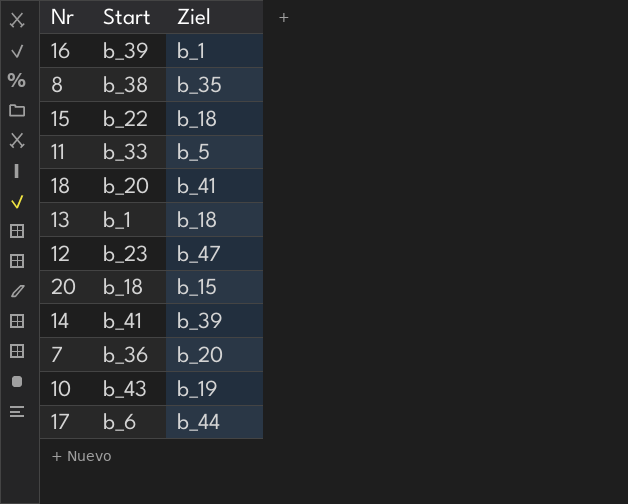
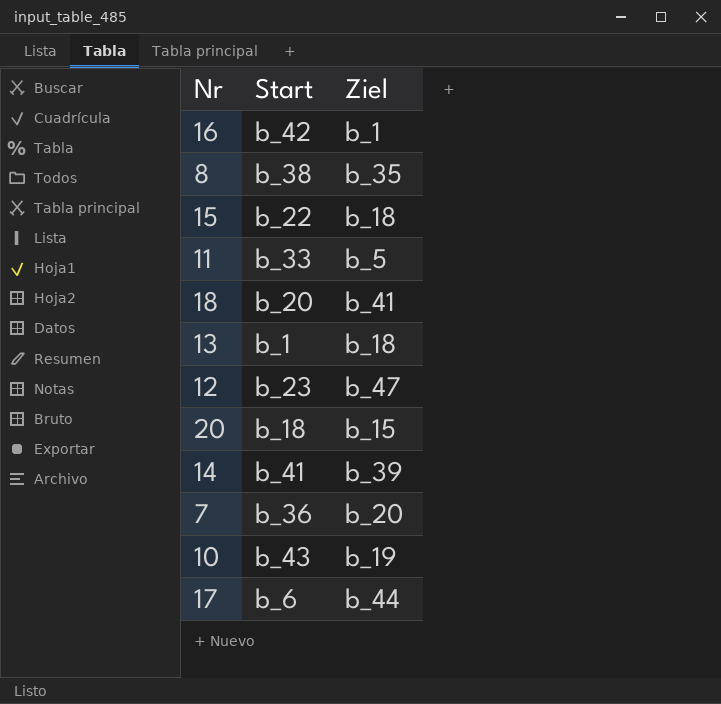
16 | Start: b_39 -> b_42

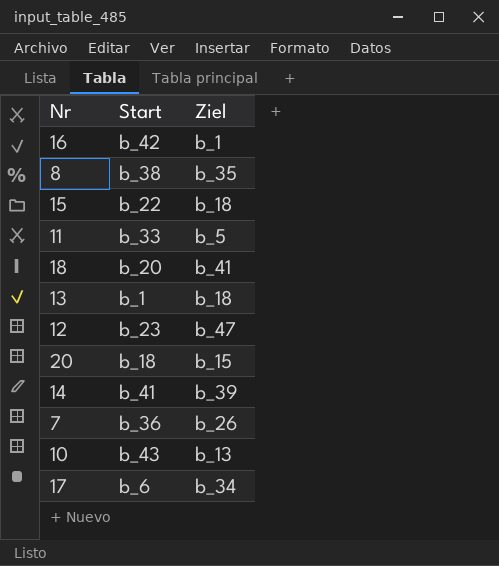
7 | Ziel: b_20 -> b_26
10 | Ziel: b_19 -> b_13
17 | Ziel: b_44 -> b_34

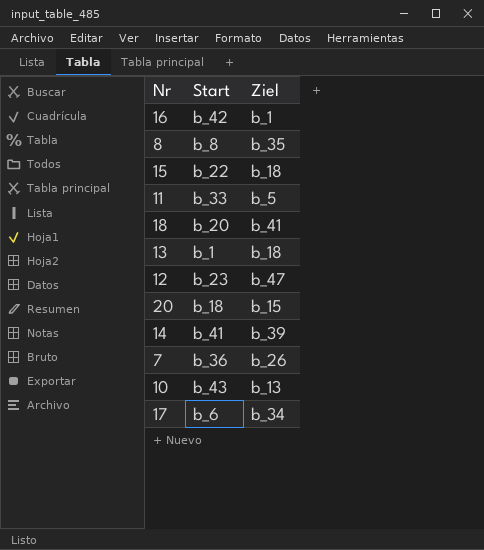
8 | Start: b_38 -> b_8

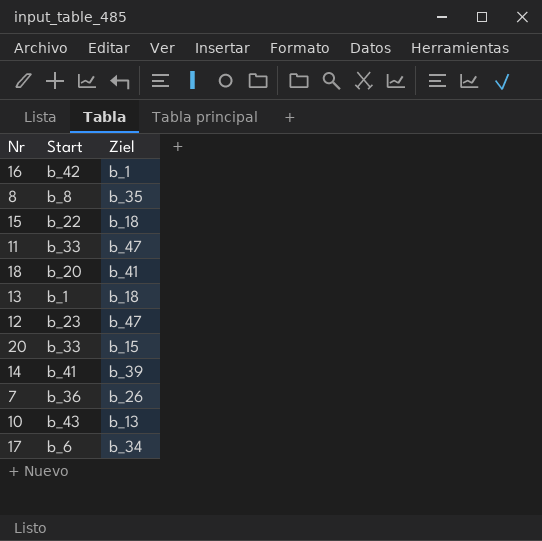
11 | Ziel: b_5 -> b_47
20 | Start: b_18 -> b_33

